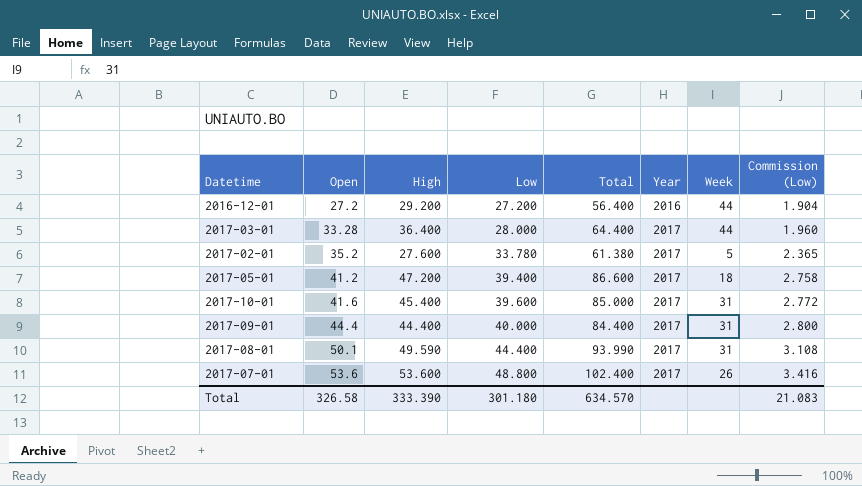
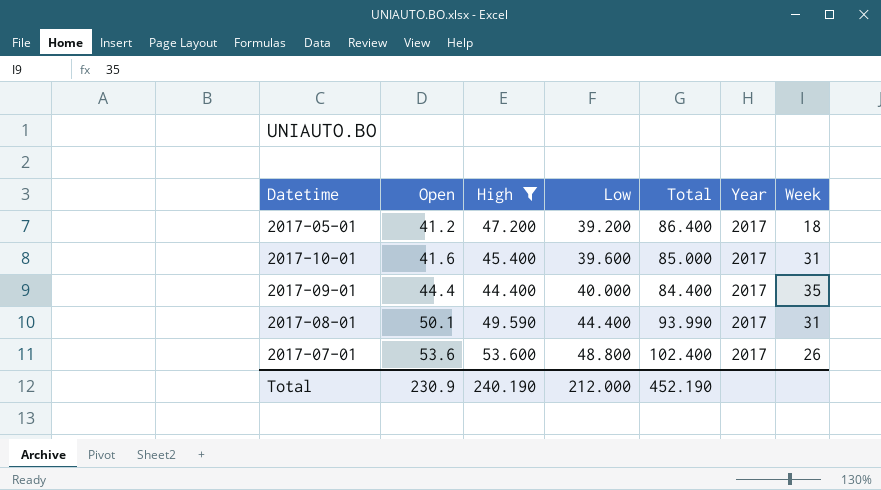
filter: none -> High >= 44.400
column Commission (Low) | formula: [Low] * 0.07 -> none
2017-05-01 | Low: 39.400 -> 39.200
2017-05-01 | Total: 86.600 -> 86.400
2017-09-01 | Week: 31 -> 35
Total | Open: 326.58 -> 230.9
Total | High: 333.390 -> 240.190
Total | Low: 301.180 -> 212.000
Total | Total: 634.570 -> 452.190

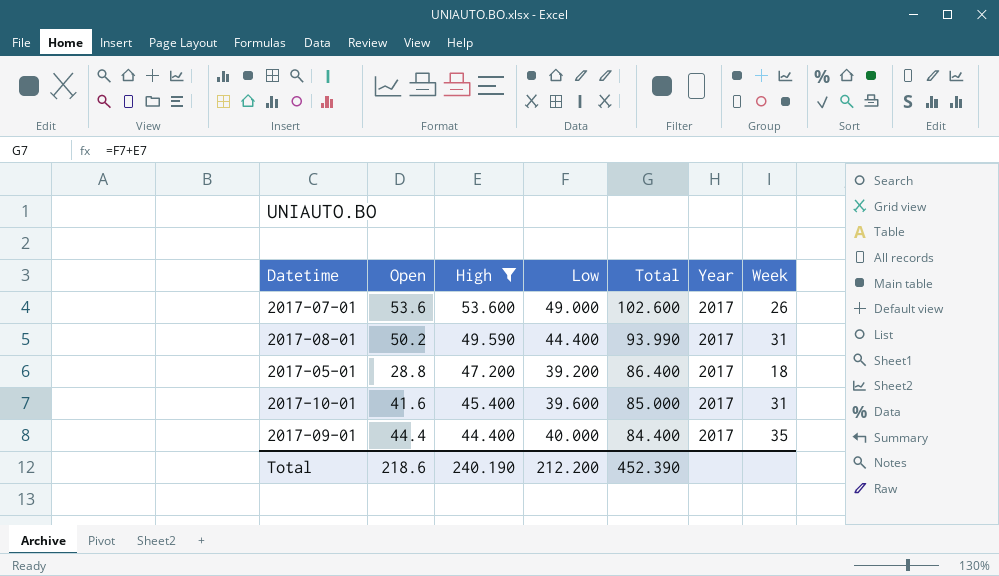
row order: Open ascending -> High descending
2017-07-01 | Low: 48.800 -> 49.000
2017-07-01 | Total: 102.400 -> 102.600
2017-08-01 | Open: 50.1 -> 50.2
2017-05-01 | Open: 41.2 -> 28.8
Total | Open: 230.9 -> 218.6
Total | Low: 212.000 -> 212.200
Total | Total: 452.190 -> 452.390

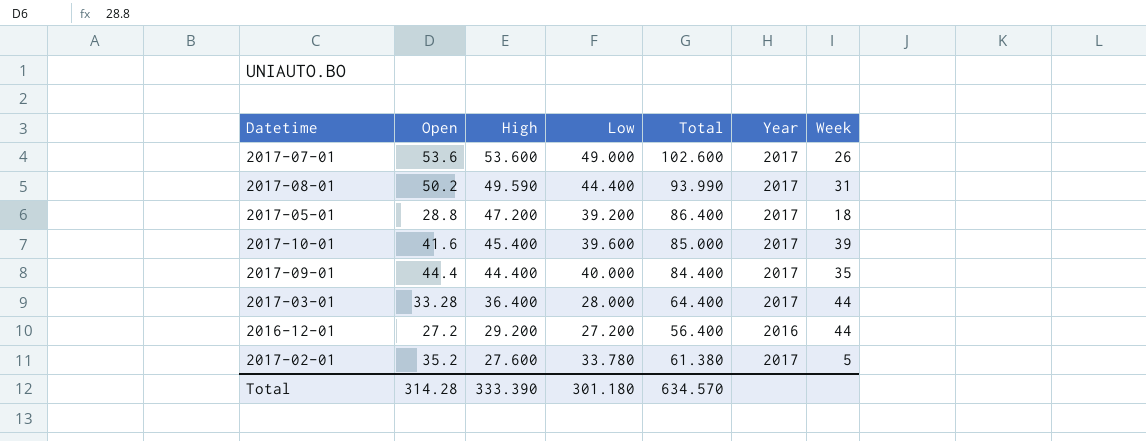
filter: High >= 44.400 -> none
2017-10-01 | Week: 31 -> 39
Total | Open: 218.6 -> 314.28
Total | High: 240.190 -> 333.390
Total | Low: 212.200 -> 301.180
Total | Total: 452.390 -> 634.570

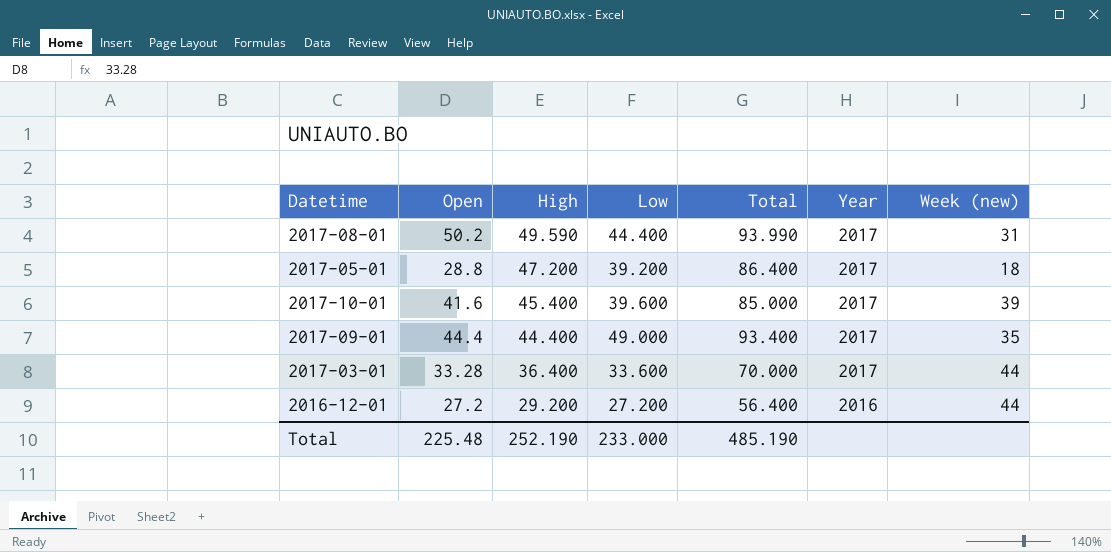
column name: Week -> Week (new)
row 2017-07-01: 53.6 | 53.600 | 49.000 | 102.600 | 2017 | 26 -> none
row 2017-02-01: 35.2 | 27.600 | 33.780 | 61.380 | 2017 | 5 -> none
2017-09-01 | Low: 40.000 -> 49.000
2017-09-01 | Total: 84.400 -> 93.400
2017-03-01 | Low: 28.000 -> 33.600
2017-03-01 | Total: 64.400 -> 70.000
Total | Open: 314.28 -> 225.48
Total | High: 333.390 -> 252.190
Total | Low: 301.180 -> 233.000
Total | Total: 634.570 -> 485.190

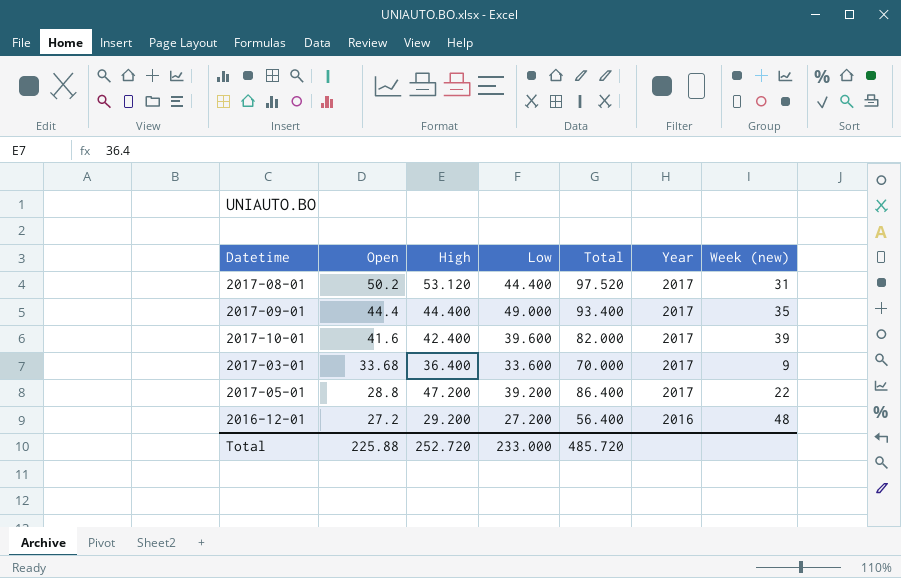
row order: High descending -> Open descending
2017-08-01 | High: 49.590 -> 53.120
2017-08-01 | Total: 93.990 -> 97.520
2017-10-01 | High: 45.400 -> 42.400
2017-10-01 | Total: 85.000 -> 82.000
2017-03-01 | Open: 33.28 -> 33.68
2017-03-01 | Week (new): 44 -> 9
2017-05-01 | Week (new): 18 -> 22
2016-12-01 | Week (new): 44 -> 48
Total | Open: 225.48 -> 225.88
Total | High: 252.190 -> 252.720
Total | Total: 485.190 -> 485.720

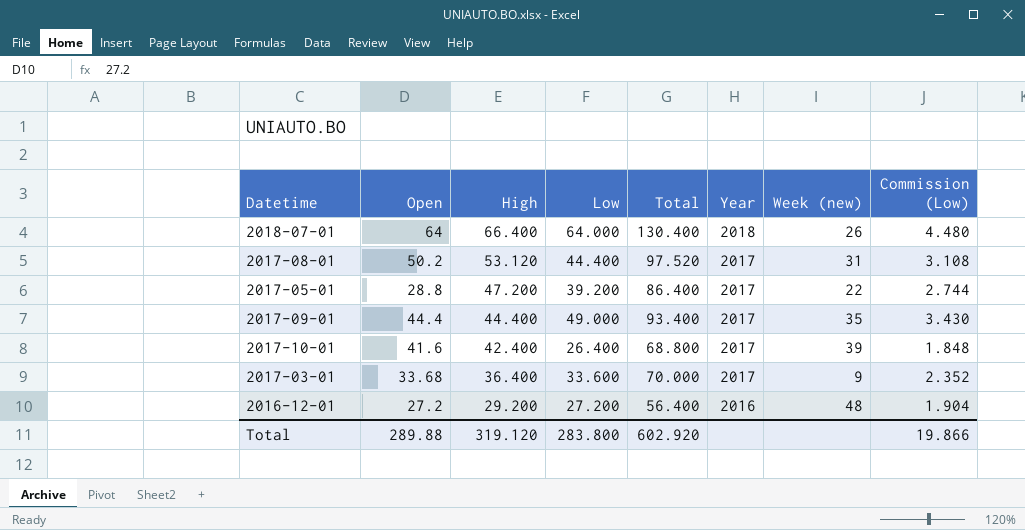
row order: Open descending -> High descending
column Commission (Low) | formula: none -> [Low] * 0.07
row 2018-07-01: none -> 64 | 66.400 | 64.000 | 130.400 | 2018 | 26 | 4.480
2017-10-01 | Low: 39.600 -> 26.400
2017-10-01 | Total: 82.000 -> 68.800
Total | Open: 225.88 -> 289.88
Total | High: 252.720 -> 319.120
Total | Low: 233.000 -> 283.800
Total | Total: 485.720 -> 602.920

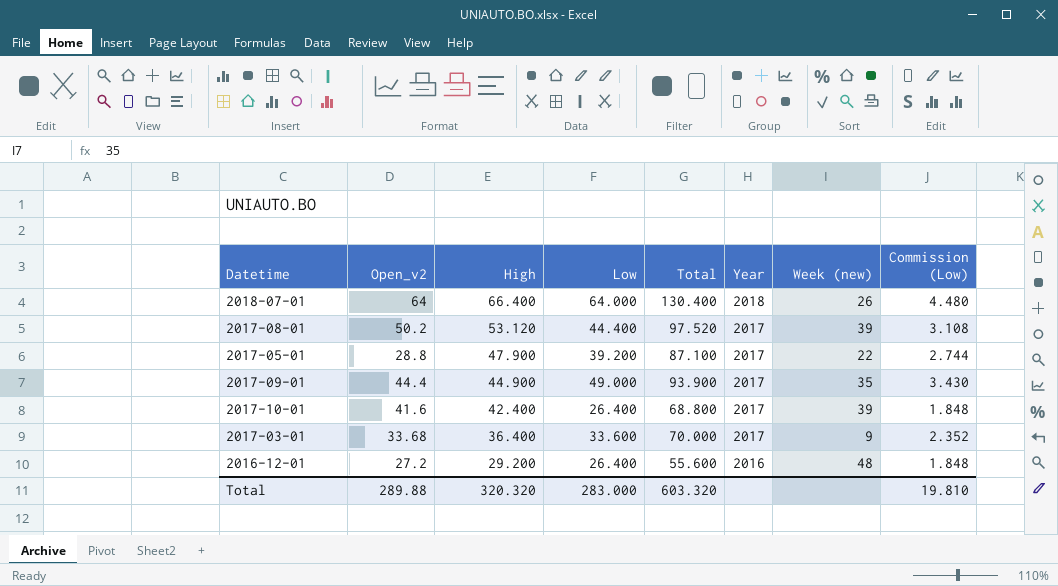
column name: Open -> Open_v2
2017-08-01 | Week (new): 31 -> 39
2017-05-01 | High: 47.200 -> 47.900
2017-05-01 | Total: 86.400 -> 87.100
2017-09-01 | High: 44.400 -> 44.900
2017-09-01 | Total: 93.400 -> 93.900
2016-12-01 | Low: 27.200 -> 26.400
2016-12-01 | Total: 56.400 -> 55.600
2016-12-01 | Commission (Low): 1.904 -> 1.848
Total | High: 319.120 -> 320.320
Total | Low: 283.800 -> 283.000
Total | Total: 602.920 -> 603.320
Total | Commission (Low): 19.866 -> 19.810

